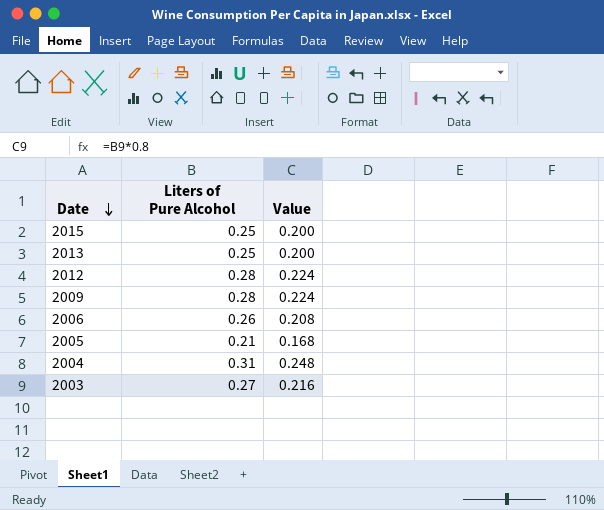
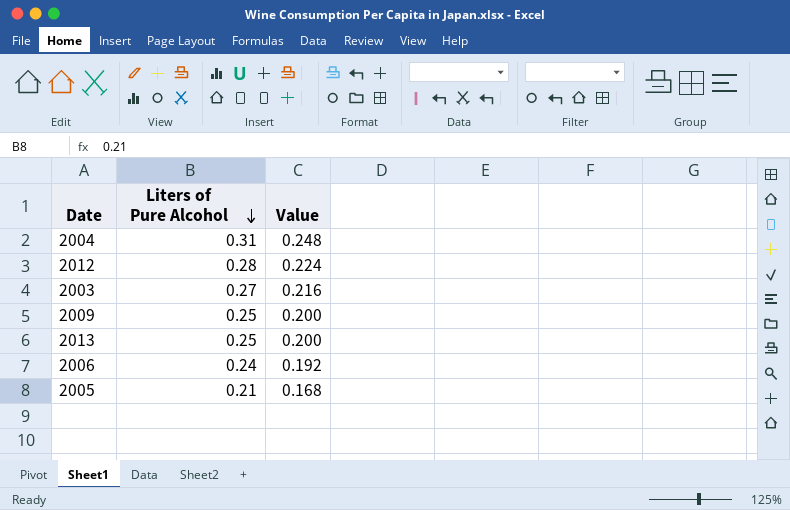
row order: Date descending -> Liters of Pure Alcohol descending
row 2015: 0.25 | 0.200 -> none
2009 | Liters of Pure Alcohol: 0.28 -> 0.25
2009 | Value: 0.224 -> 0.200
2006 | Liters of Pure Alcohol: 0.26 -> 0.24
2006 | Value: 0.208 -> 0.192

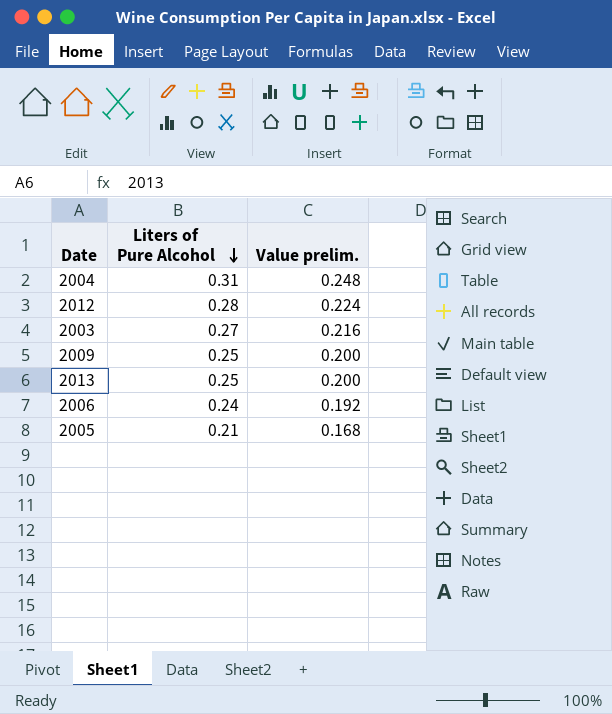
column name: Value -> Value prelim.

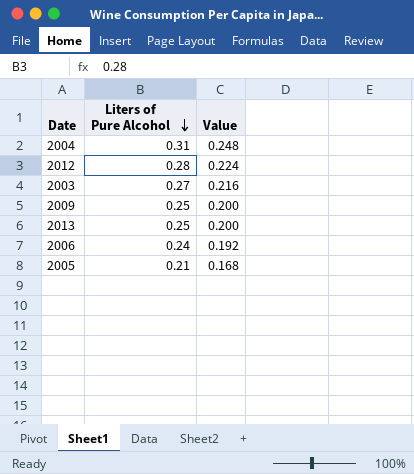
column name: Value prelim. -> Value

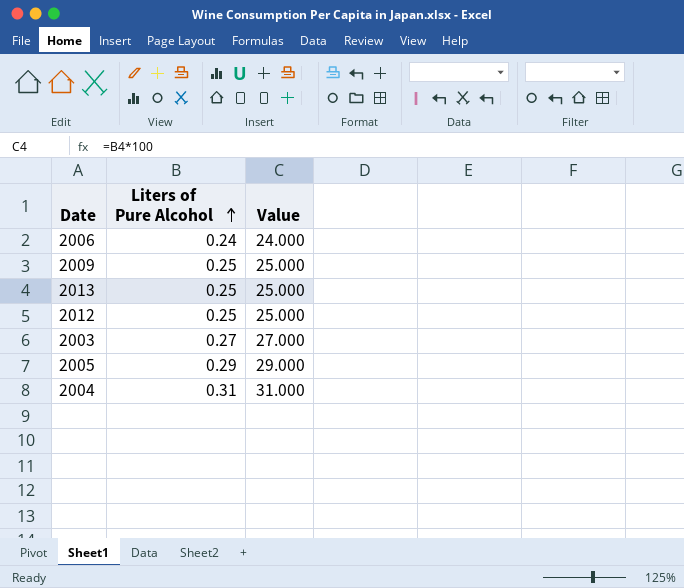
row order: Liters of Pure Alcohol descending -> Liters of Pure Alcohol ascending
column Value | formula: [Liters of Pure Alcohol] * 0.8 -> [Liters of Pure Alcohol] * 100
2012 | Liters of Pure Alcohol: 0.28 -> 0.25
2005 | Liters of Pure Alcohol: 0.21 -> 0.29

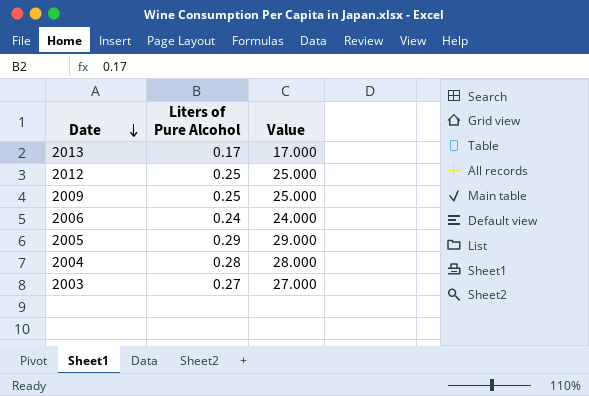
row order: Liters of Pure Alcohol ascending -> Date descending
2013 | Liters of Pure Alcohol: 0.25 -> 0.17
2013 | Value: 25.000 -> 17.000
2004 | Liters of Pure Alcohol: 0.31 -> 0.28
2004 | Value: 31.000 -> 28.000

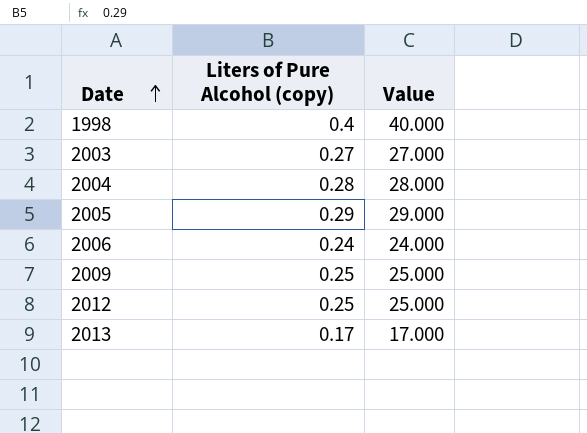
row order: Date descending -> Date ascending
column name: Liters of Pure Alcohol -> Liters of Pure Alcohol (copy)
row 1998: none -> 0.4 | 40.000

